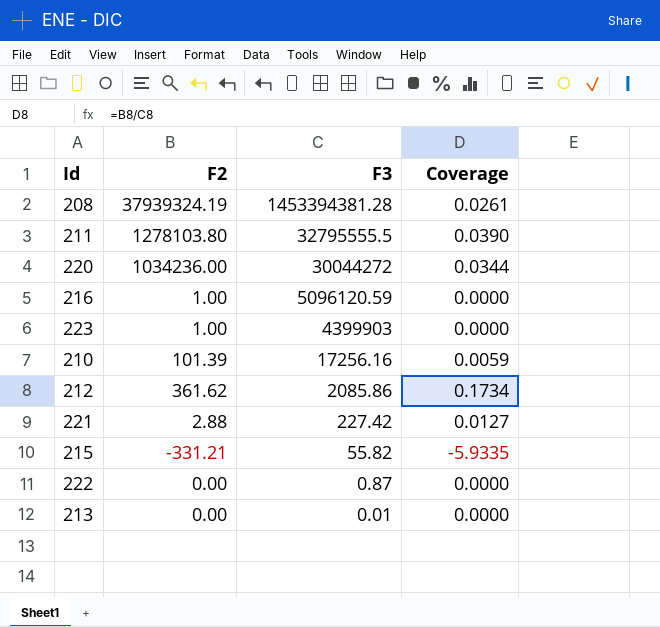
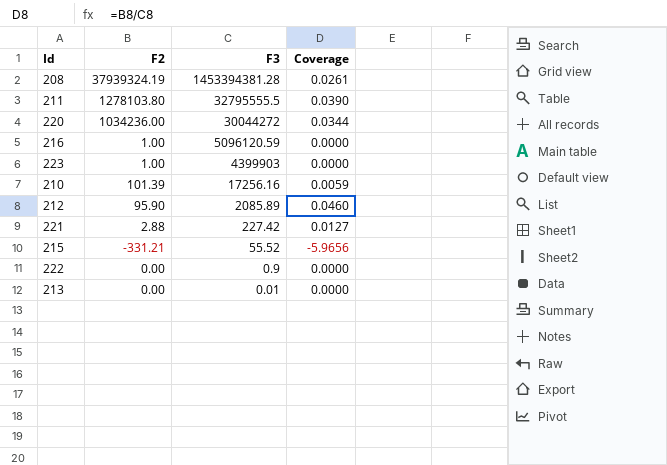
212 | F2: 361.62 -> 95.90
212 | F3: 2085.86 -> 2085.89
212 | Coverage: 0.1734 -> 0.0460
215 | F3: 55.82 -> 55.52
215 | Coverage: -5.9335 -> -5.9656
222 | F3: 0.87 -> 0.9

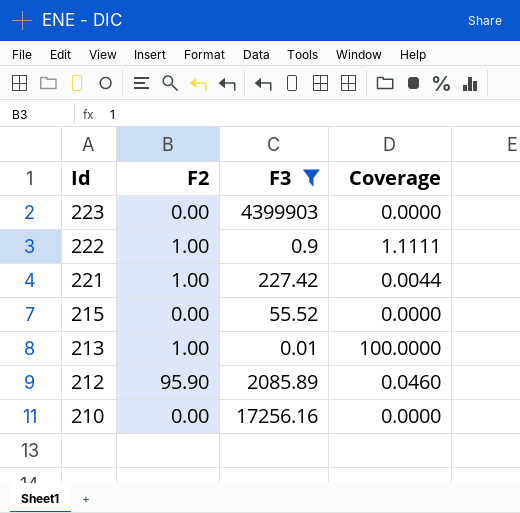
filter: none -> F3 <= 4399903
row order: F3 descending -> Id descending
223 | F2: 1.00 -> 0.00
222 | F2: 0.00 -> 1.00
222 | Coverage: 0.0000 -> 1.1111
221 | F2: 2.88 -> 1.00
221 | Coverage: 0.0127 -> 0.0044
215 | F2: -331.21 -> 0.00
215 | Coverage: -5.9656 -> 0.0000
213 | F2: 0.00 -> 1.00
213 | Coverage: 0.0000 -> 100.0000
210 | F2: 101.39 -> 0.00
210 | Coverage: 0.0059 -> 0.0000

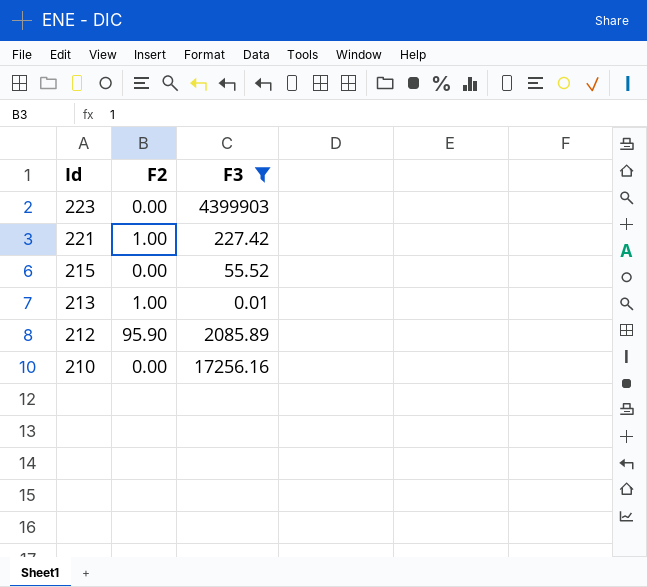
column Coverage | formula: [F2] / [F3] -> none
row 222: 1.00 | 0.9 | 1.1111 -> none

